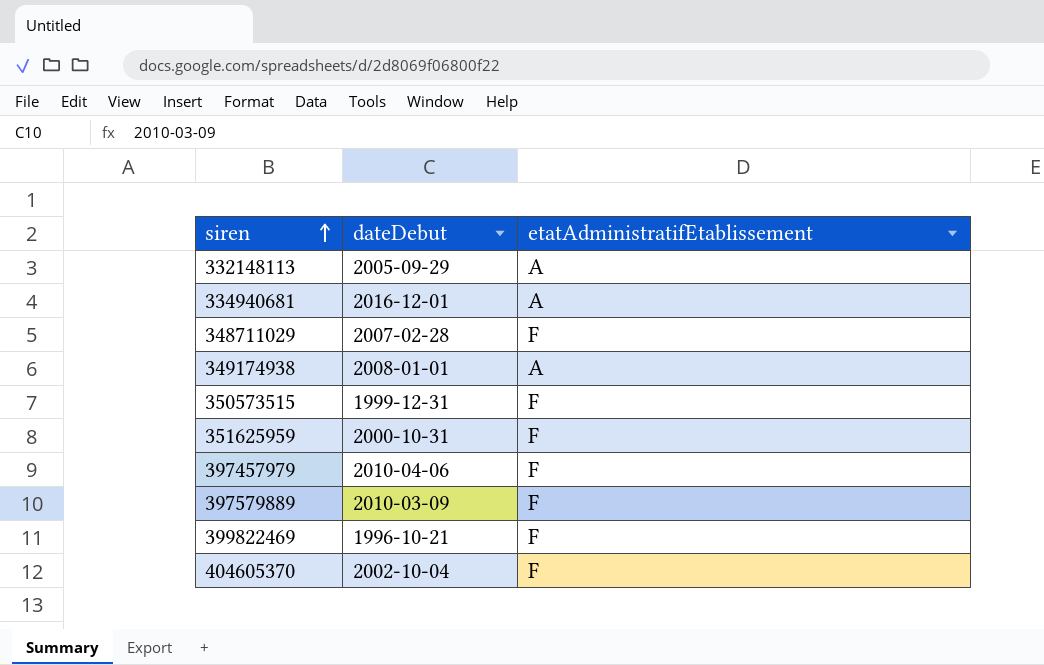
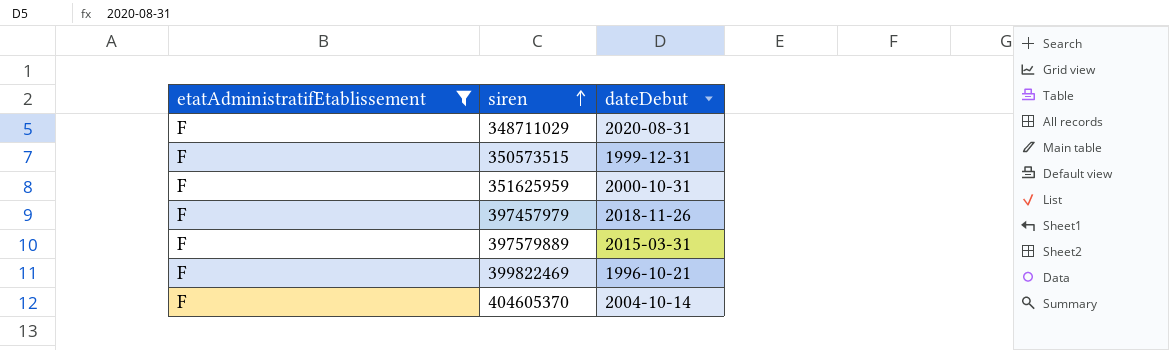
filter: none -> etatAdministratifEtablissement = F
column etatAdministratifEtablissement | position: 3 -> 1
348711029 | dateDebut: 2007-02-28 -> 2020-08-31
397457979 | dateDebut: 2010-04-06 -> 2018-11-26
397579889 | dateDebut: 2010-03-09 -> 2015-03-31
404605370 | dateDebut: 2002-10-04 -> 2004-10-14

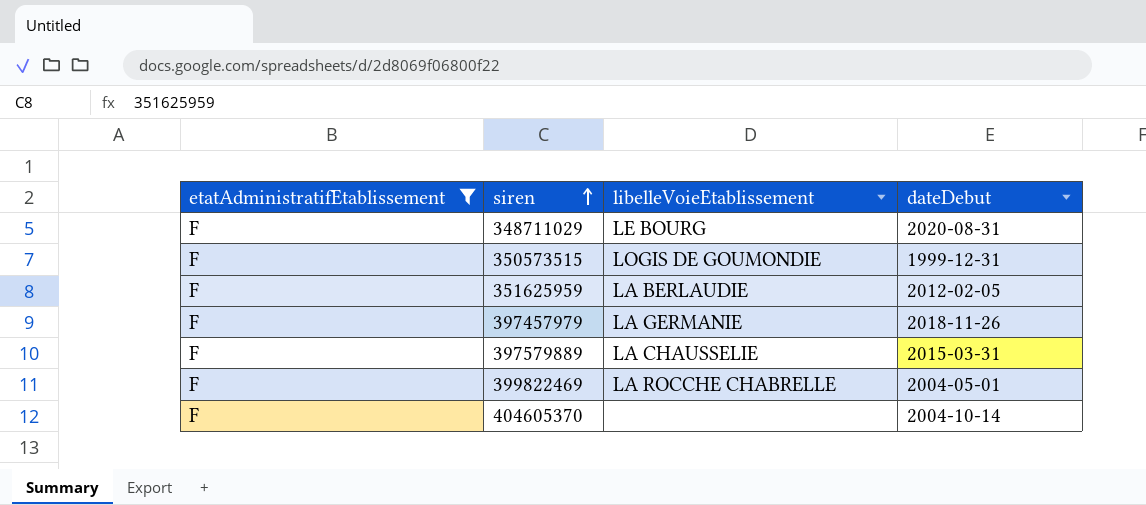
column libelleVoieEtablissement | position: none -> 3
351625959 | dateDebut: 2000-10-31 -> 2012-02-05
399822469 | dateDebut: 1996-10-21 -> 2004-05-01

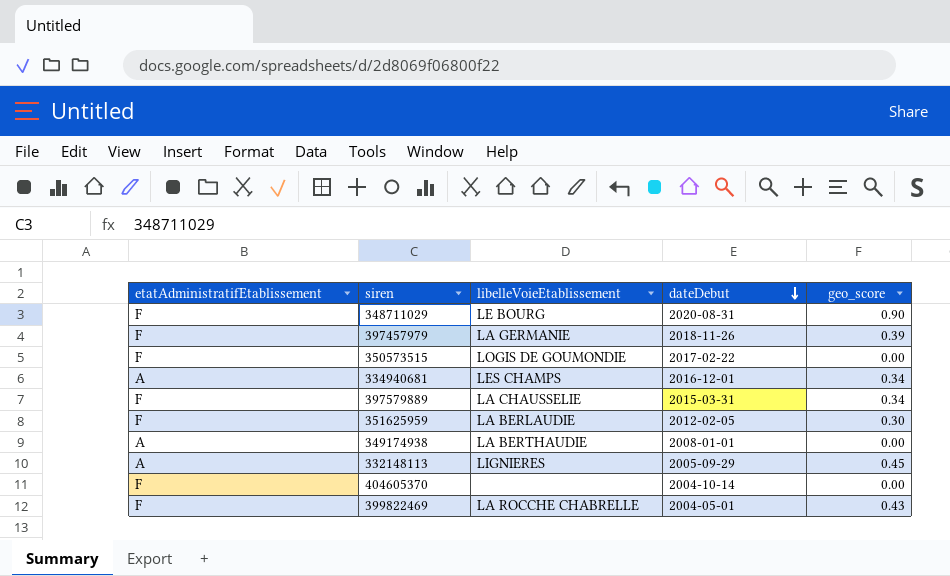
filter: etatAdministratifEtablissement = F -> none
row order: siren ascending -> dateDebut descending
column geo_score | position: none -> 5
350573515 | dateDebut: 1999-12-31 -> 2017-02-22

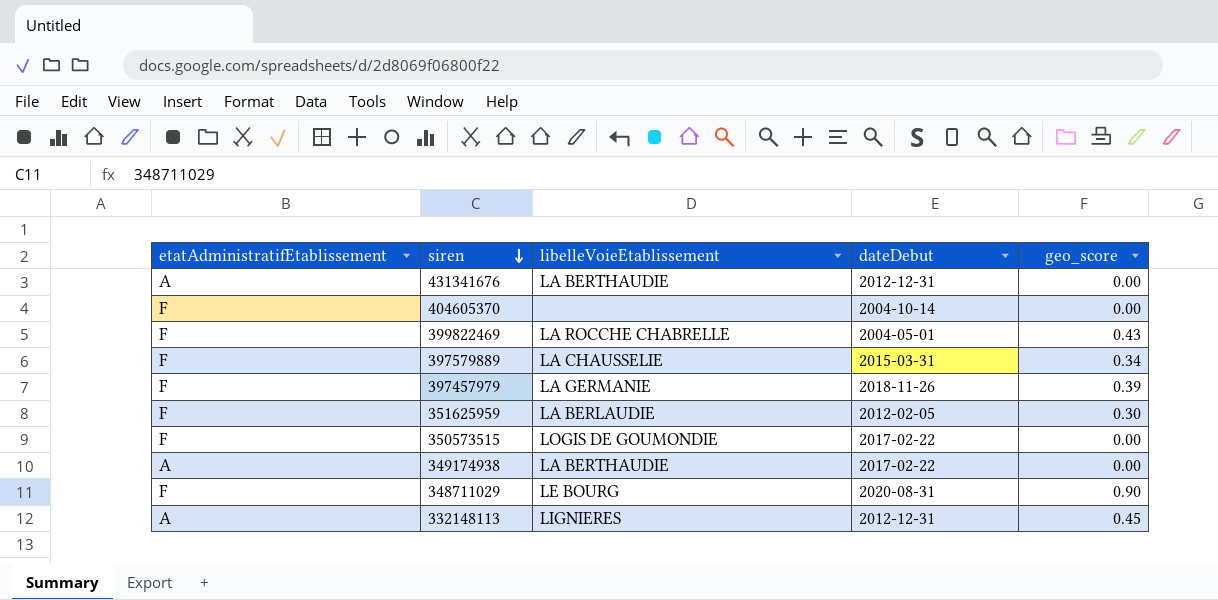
row order: dateDebut descending -> siren descending
row 334940681: A | LES CHAMPS | 2016-12-01 | 0.34 -> none
row 431341676: none -> A | LA BERTHAUDIE | 2012-12-31 | 0.00
349174938 | dateDebut: 2008-01-01 -> 2017-02-22
332148113 | dateDebut: 2005-09-29 -> 2012-12-31

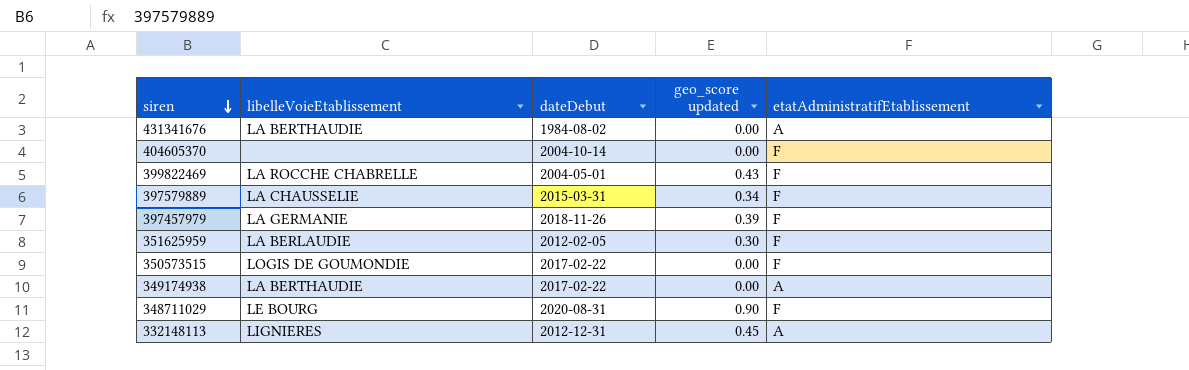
column name: geo_score -> geo_score updated
column etatAdministratifEtablissement | position: 1 -> 5
431341676 | dateDebut: 2012-12-31 -> 1984-08-02

